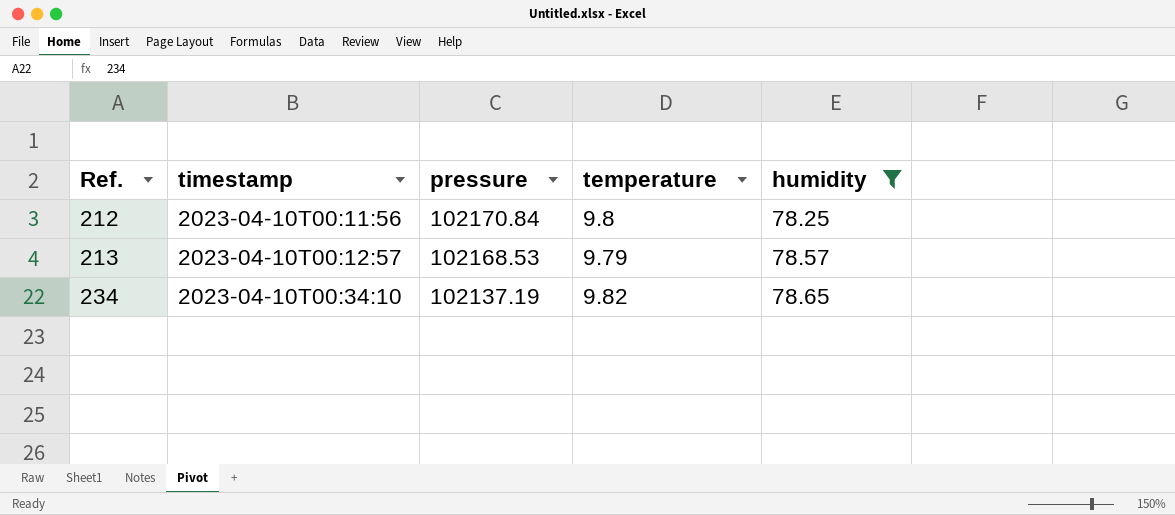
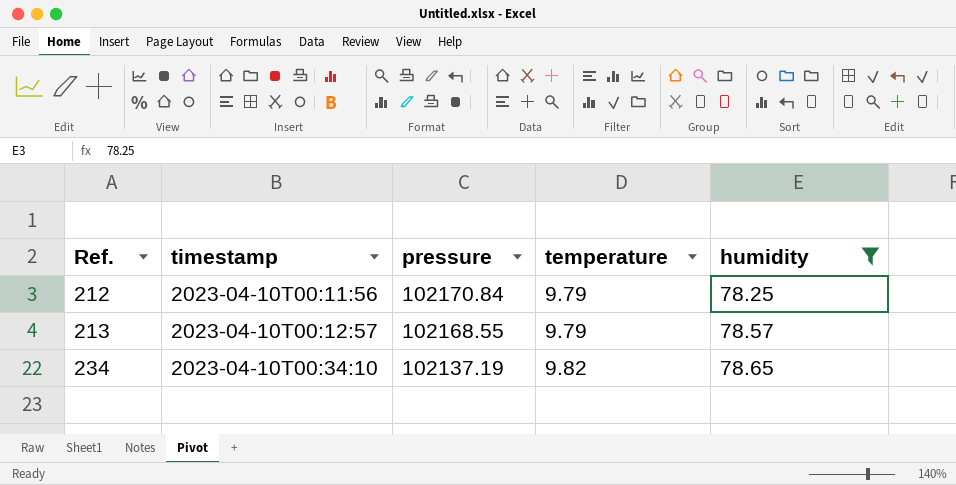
212 | temperature: 9.8 -> 9.79
213 | pressure: 102168.53 -> 102168.55

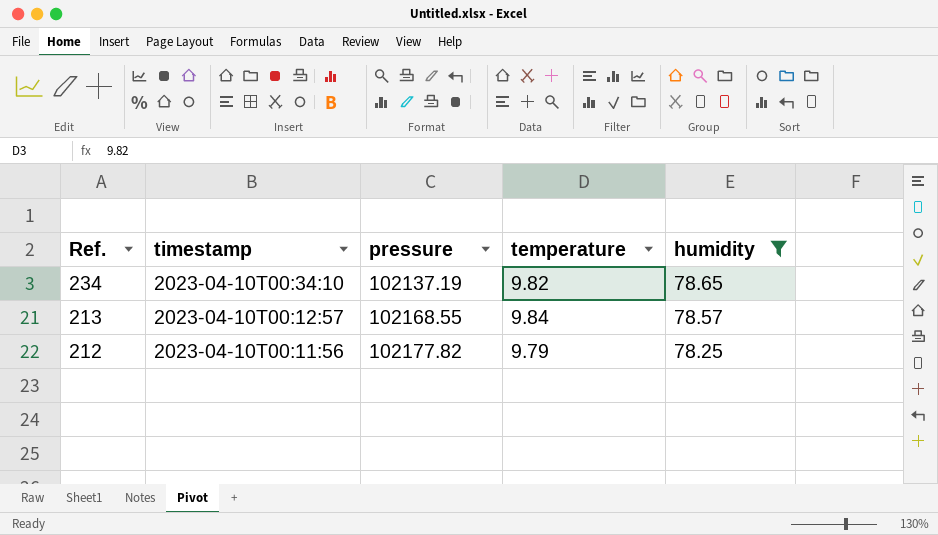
row order: Ref. ascending -> Ref. descending
213 | temperature: 9.79 -> 9.84
212 | pressure: 102170.84 -> 102177.82

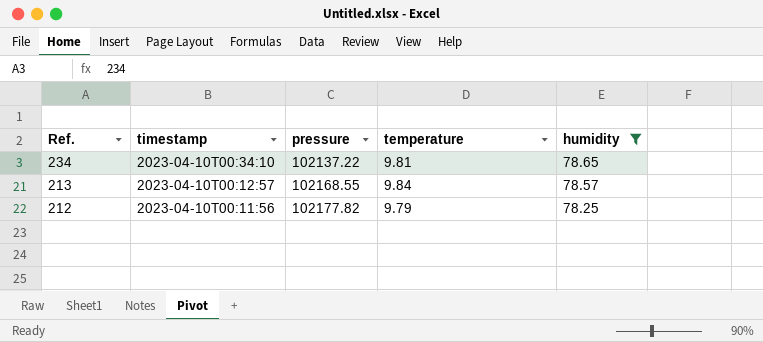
234 | pressure: 102137.19 -> 102137.22
234 | temperature: 9.82 -> 9.81

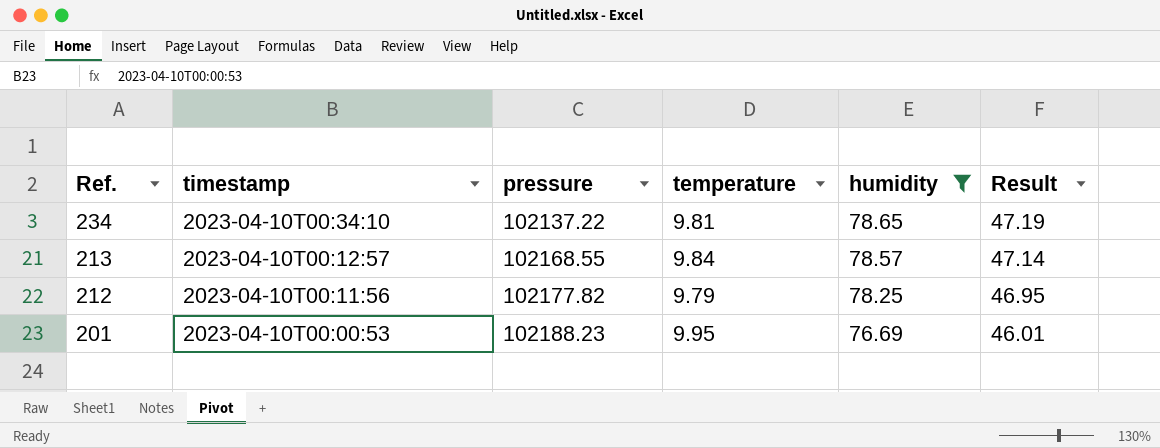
column Result | formula: none -> [humidity] * 0.6
row 201: none -> 2023-04-10T00:00:53 | 102188.23 | 9.95 | 76.69 | 46.01

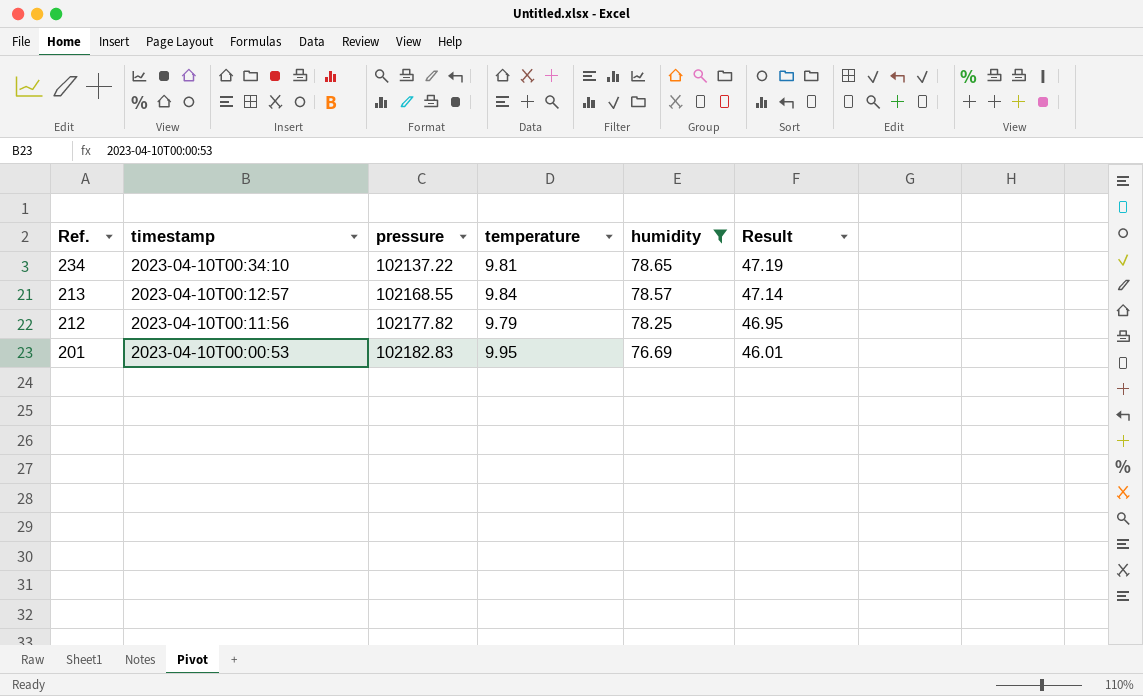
201 | pressure: 102188.23 -> 102182.83

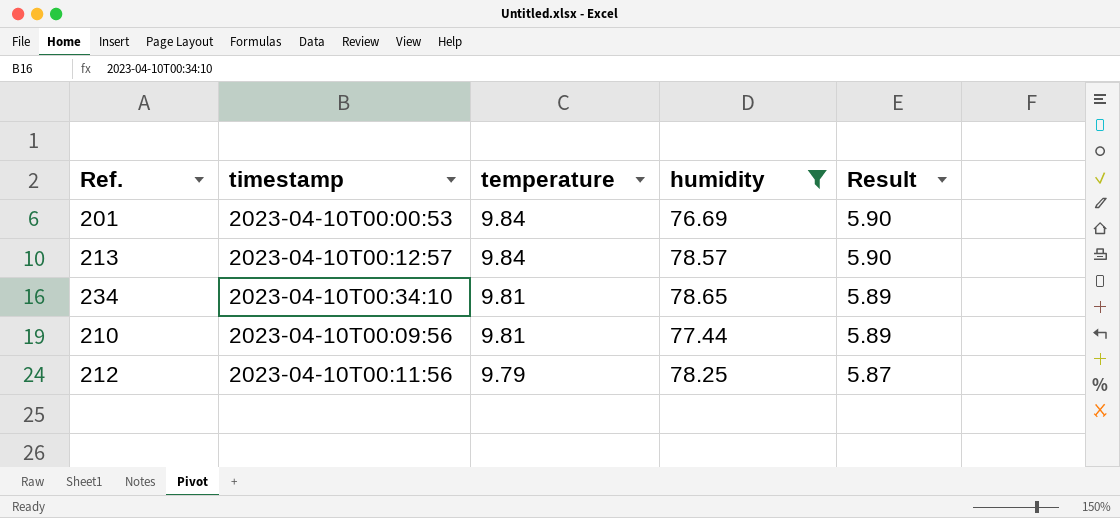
row order: Ref. descending -> temperature descending
column pressure | position: 3 -> none
column Result | formula: [humidity] * 0.6 -> [temperature] * 0.6
201 | temperature: 9.95 -> 9.84
row 210: none -> 2023-04-10T00:09:56 | 9.81 | 77.44 | 5.89

